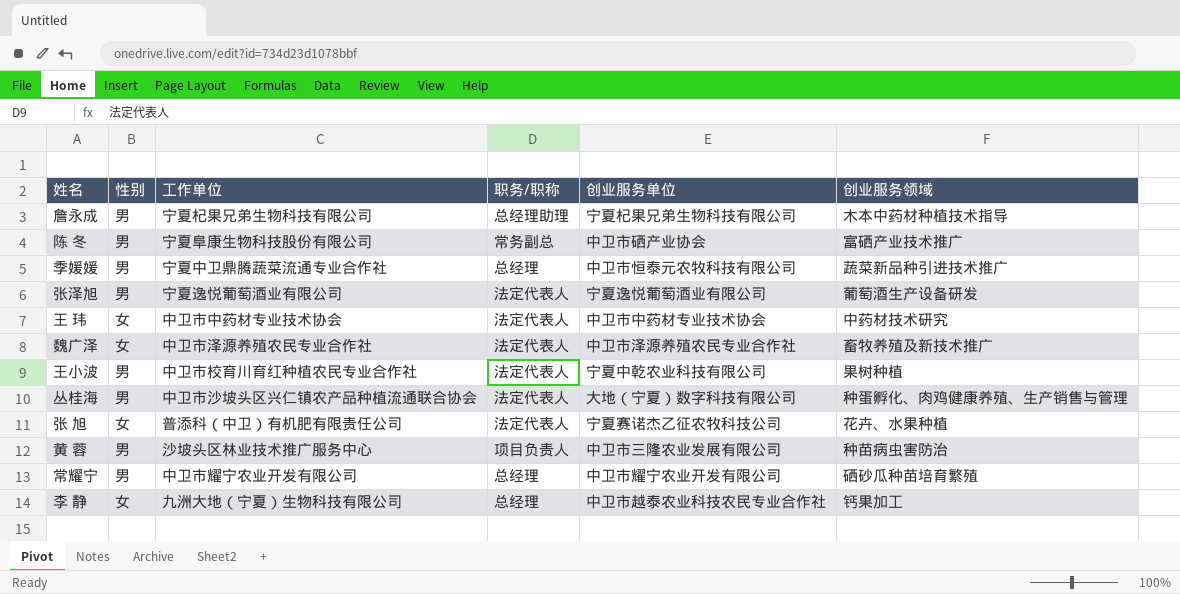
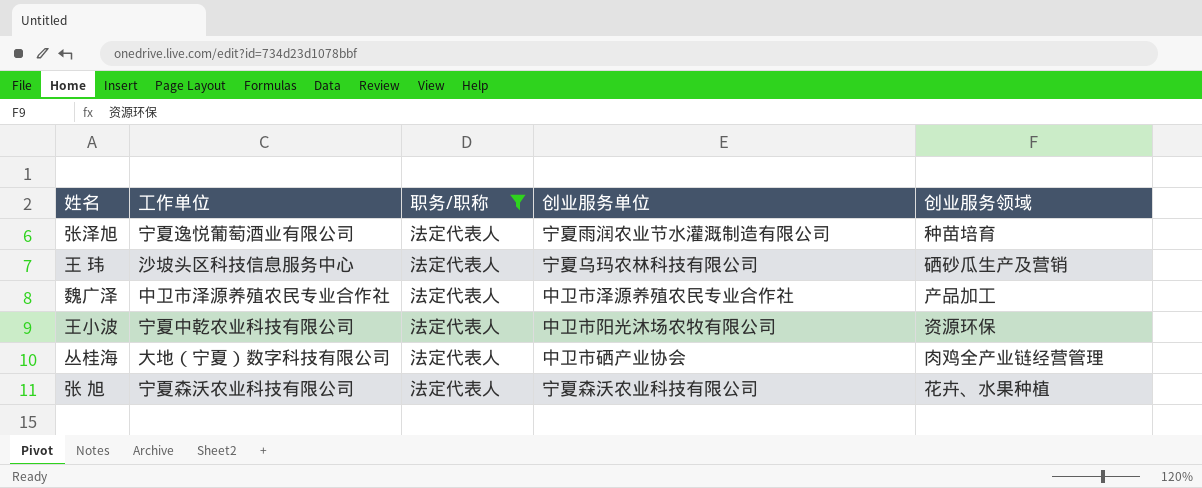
filter: none -> 职务/职称 = 法定代表人
column 性别 | position: 2 -> none
张泽旭 | 创业服务单位: 宁夏逸悦葡萄酒业有限公司 -> 宁夏雨润农业节水灌溉制造有限公司
张泽旭 | 创业服务领域: 葡萄酒生产设备研发 -> 种苗培育
王 玮 | 工作单位: 中卫市中药材专业技术协会 -> 沙坡头区科技信息服务中心
王 玮 | 创业服务单位: 中卫市中药材专业技术协会 -> 宁夏乌玛农林科技有限公司
王 玮 | 创业服务领域: 中药材技术研究 -> 硒砂瓜生产及营销
魏广泽 | 创业服务领域: 畜牧养殖及新技术推广 -> 产品加工
王小波 | 工作单位: 中卫市校育川育红种植农民专业合作社 -> 宁夏中乾农业科技有限公司
王小波 | 创业服务单位: 宁夏中乾农业科技有限公司 -> 中卫市阳光沐场农牧有限公司
王小波 | 创业服务领域: 果树种植 -> 资源环保
丛桂海 | 工作单位: 中卫市沙坡头区兴仁镇农产品种植流通联合协会 -> 大地（宁夏）数字科技有限公司
丛桂海 | 创业服务单位: 大地（宁夏）数字科技有限公司 -> 中卫市硒产业协会
丛桂海 | 创业服务领域: 种蛋孵化、肉鸡健康养殖、生产销售与管理 -> 肉鸡全产业链经营管理
张 旭 | 工作单位: 普添科（中卫）有机肥有限责任公司 -> 宁夏森沃农业科技有限公司
张 旭 | 创业服务单位: 宁夏赛诺杰乙征农牧科技公司 -> 宁夏森沃农业科技有限公司

